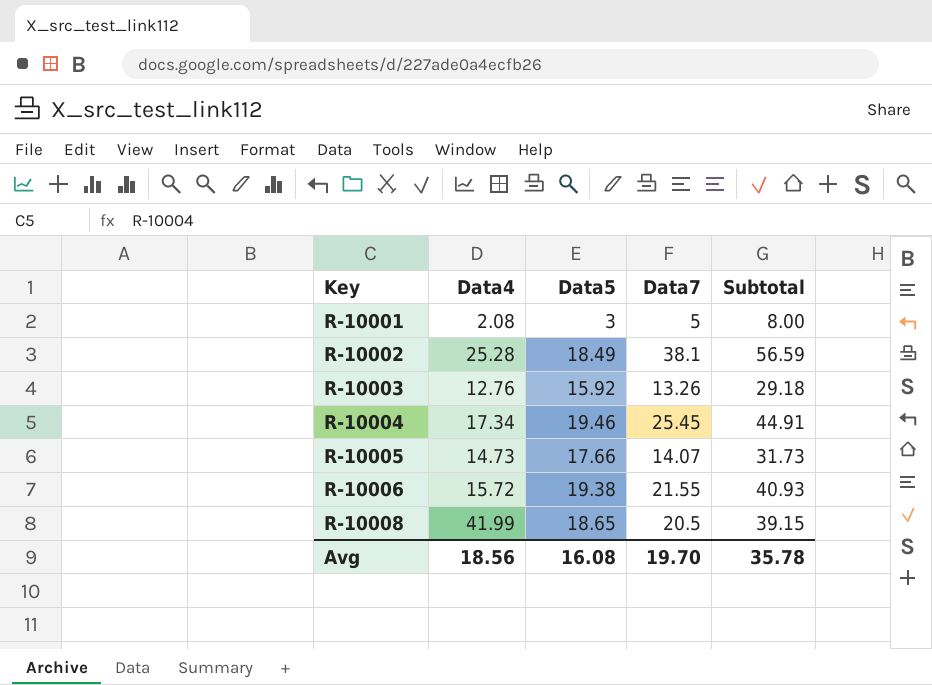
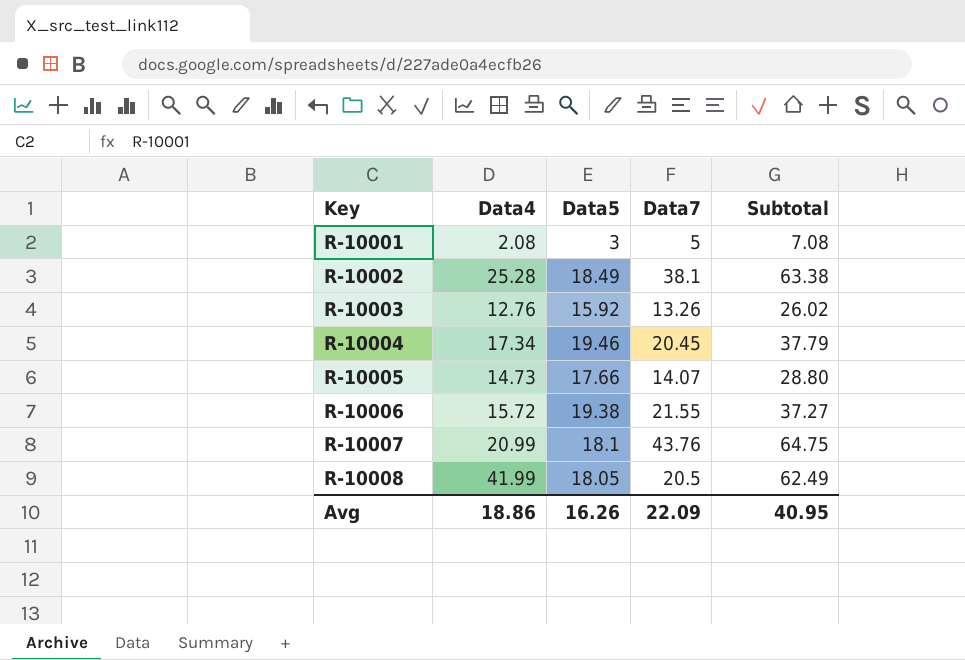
column Subtotal | formula: [Data5] + [Data7] -> [Data4] + [Data7]
R-10004 | Data7: 25.45 -> 20.45
row R-10007: none -> 20.99 | 18.1 | 43.76 | 64.75
R-10008 | Data5: 18.65 -> 18.05
Avg | Data4: 18.56 -> 18.86
Avg | Data5: 16.08 -> 16.26
Avg | Data7: 19.70 -> 22.09
Avg | Subtotal: 35.78 -> 40.95

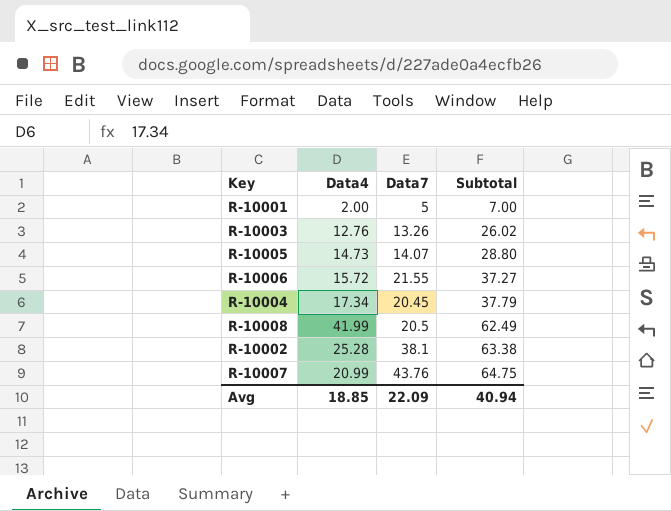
row order: Key ascending -> Subtotal ascending
column Data5 | position: 3 -> none
R-10001 | Data4: 2.08 -> 2.00
R-10001 | Subtotal: 7.08 -> 7.00
Avg | Data4: 18.86 -> 18.85
Avg | Subtotal: 40.95 -> 40.94

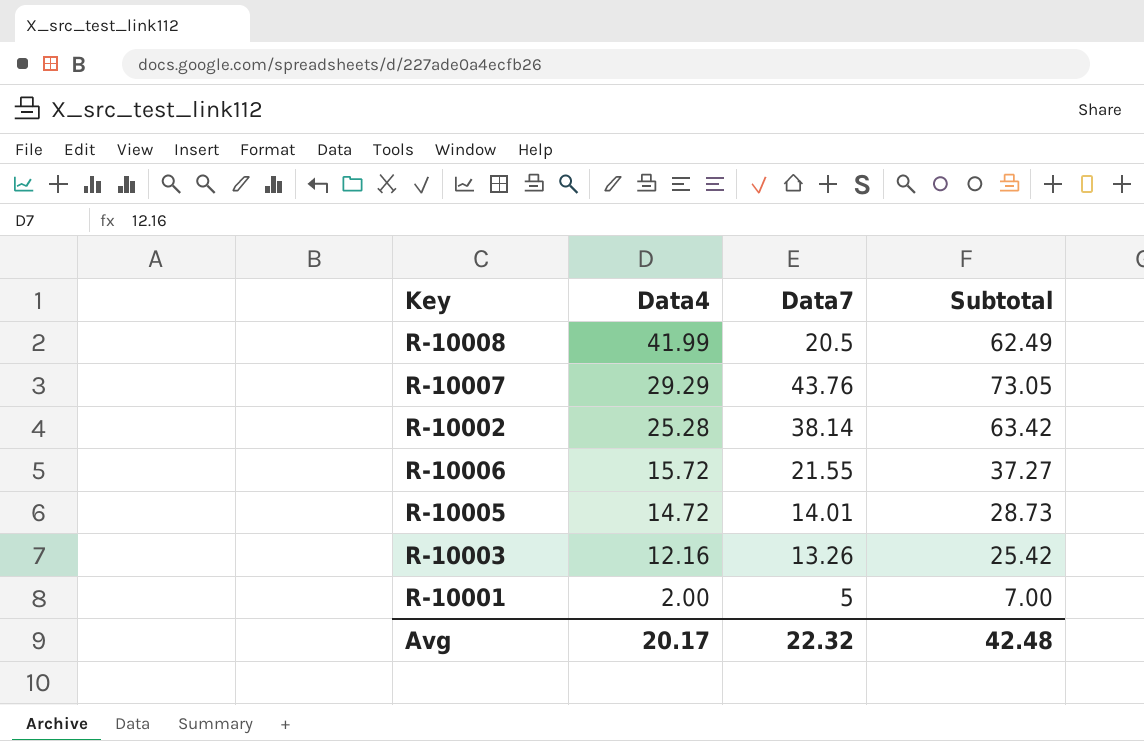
row order: Subtotal ascending -> Data4 descending
row R-10004: 17.34 | 20.45 | 37.79 -> none
R-10007 | Data4: 20.99 -> 29.29
R-10007 | Subtotal: 64.75 -> 73.05
R-10002 | Data7: 38.1 -> 38.14
R-10002 | Subtotal: 63.38 -> 63.42
R-10005 | Data4: 14.73 -> 14.72
R-10005 | Data7: 14.07 -> 14.01
R-10005 | Subtotal: 28.80 -> 28.73
R-10003 | Data4: 12.76 -> 12.16
R-10003 | Subtotal: 26.02 -> 25.42
Avg | Data4: 18.85 -> 20.17
Avg | Data7: 22.09 -> 22.32
Avg | Subtotal: 40.94 -> 42.48

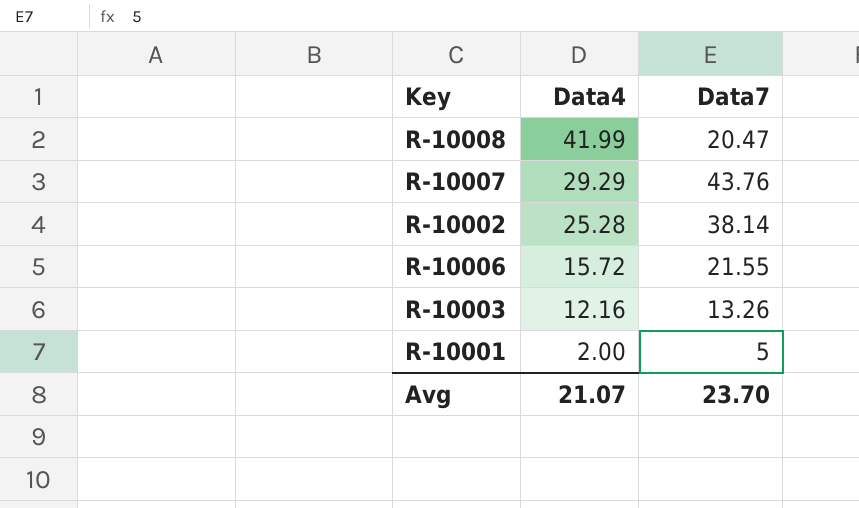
column Subtotal | formula: [Data4] + [Data7] -> none
row R-10005: 14.72 | 14.01 | 28.73 -> none
R-10008 | Data7: 20.5 -> 20.47
Avg | Data4: 20.17 -> 21.07
Avg | Data7: 22.32 -> 23.70

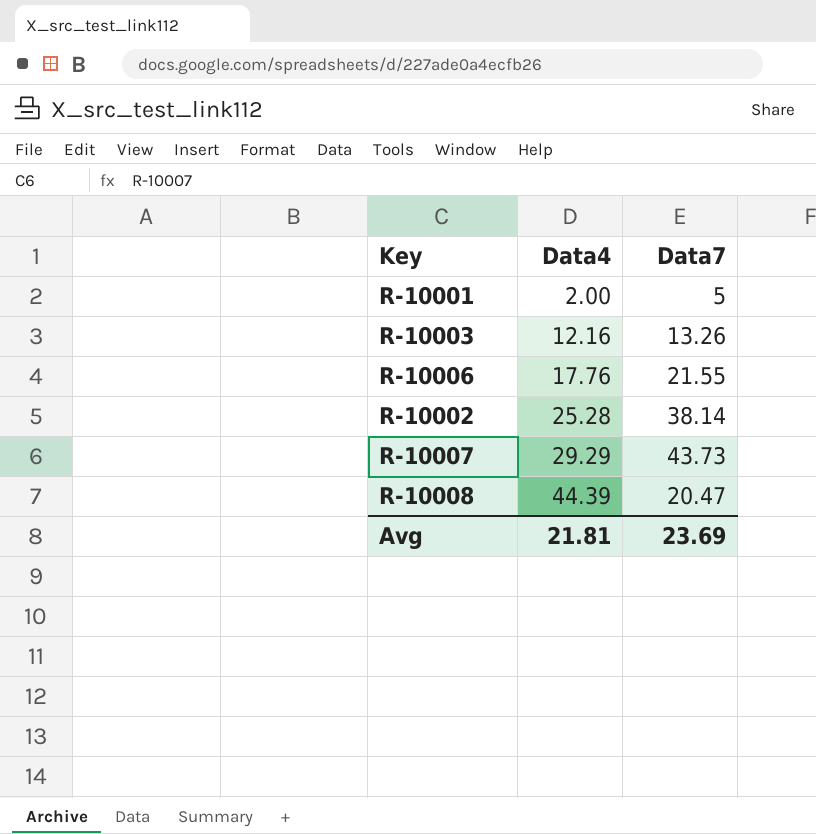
row order: Data4 descending -> Data4 ascending
R-10006 | Data4: 15.72 -> 17.76
R-10007 | Data7: 43.76 -> 43.73
R-10008 | Data4: 41.99 -> 44.39
Avg | Data4: 21.07 -> 21.81
Avg | Data7: 23.70 -> 23.69

